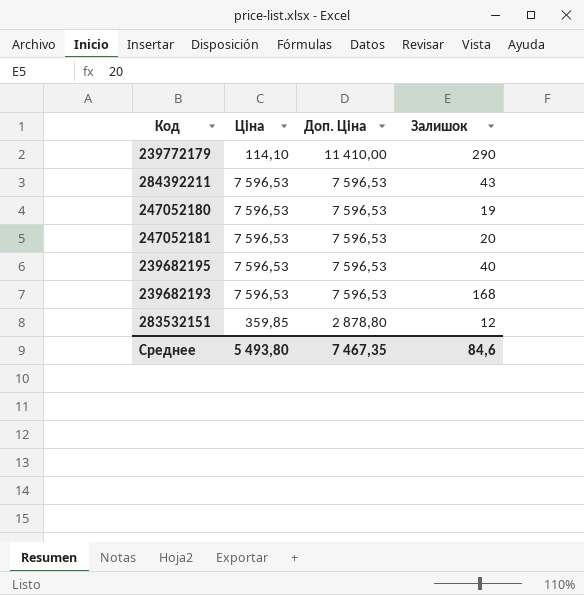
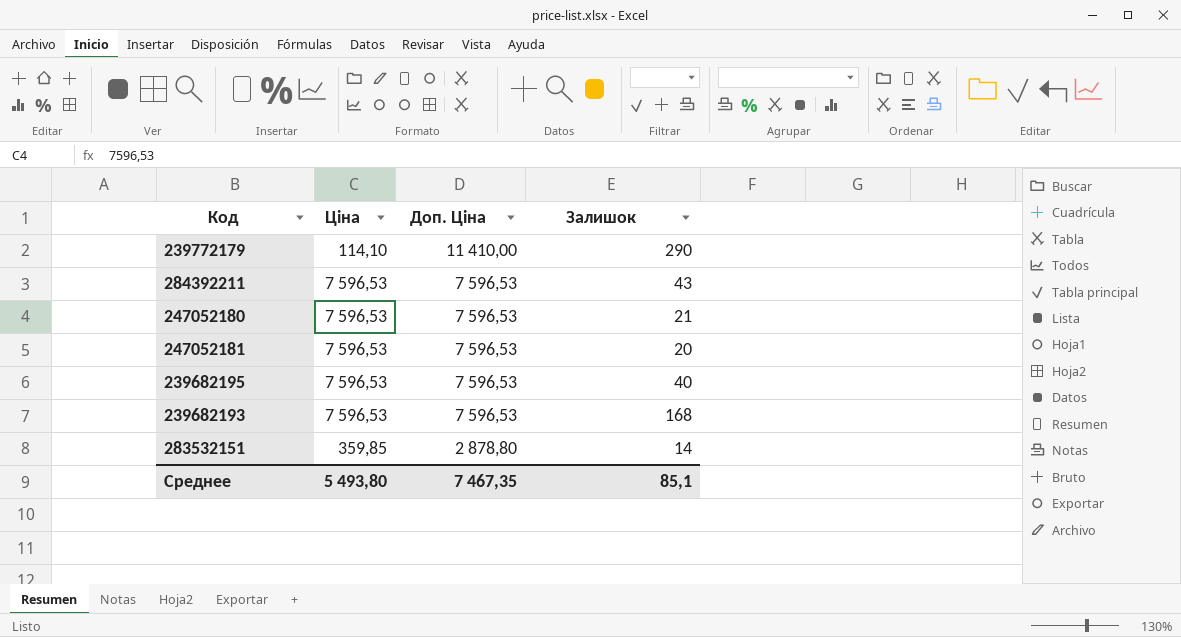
247052180 | Залишок: 19 -> 21
283532151 | Залишок: 12 -> 14
Среднее | Залишок: 84,6 -> 85,1

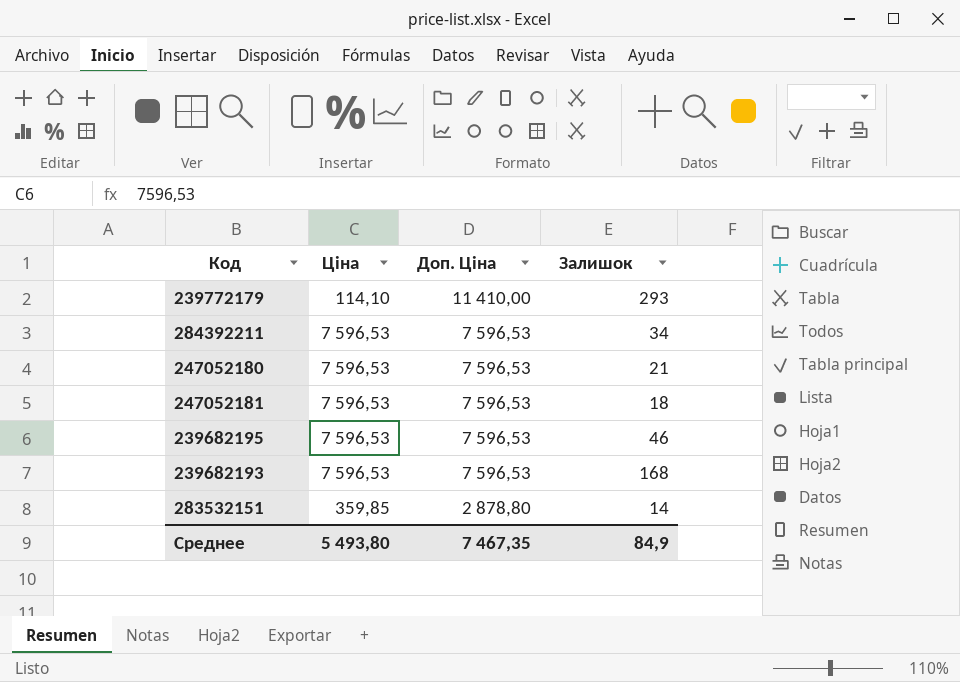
239772179 | Залишок: 290 -> 293
284392211 | Залишок: 43 -> 34
247052181 | Залишок: 20 -> 18
239682195 | Залишок: 40 -> 46
Среднее | Залишок: 85,1 -> 84,9

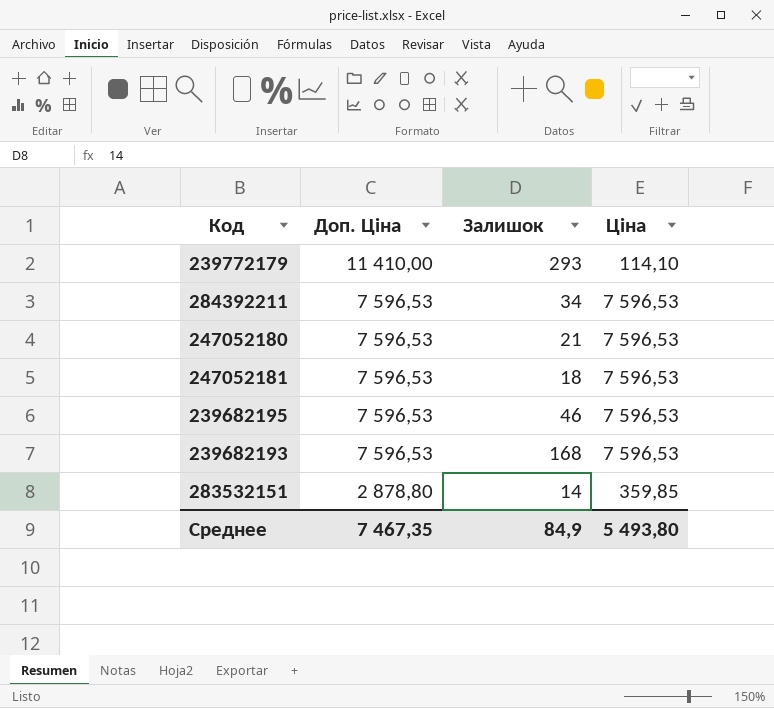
column Ціна | position: 2 -> 4

